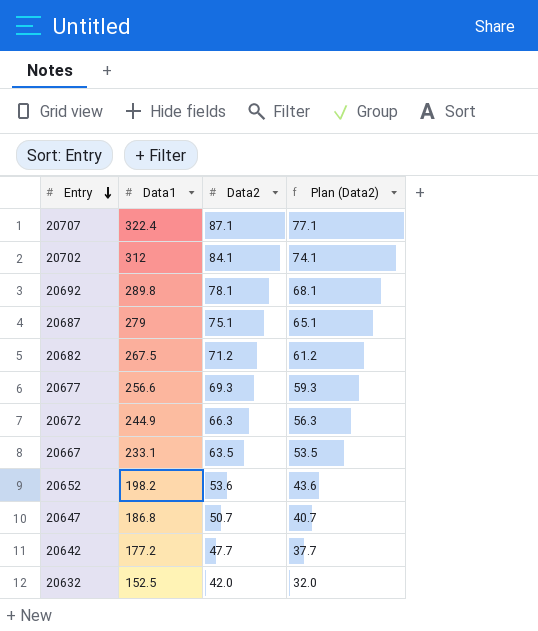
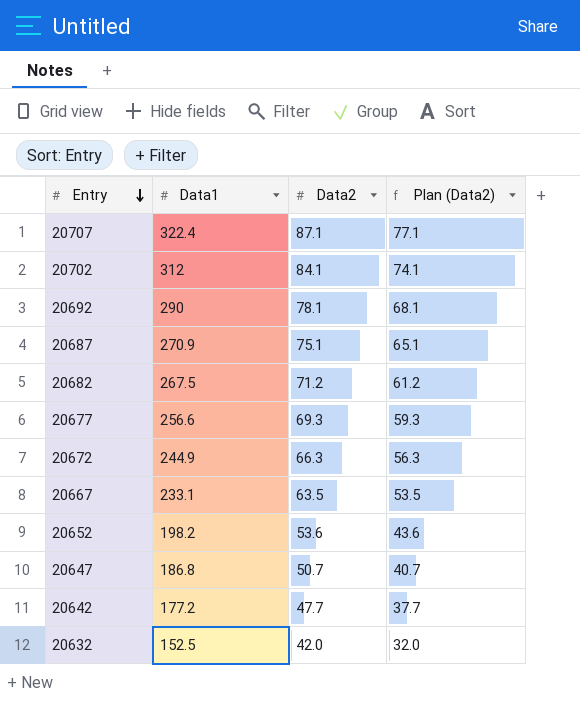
20692 | Data1: 289.8 -> 290
20687 | Data1: 279 -> 270.9

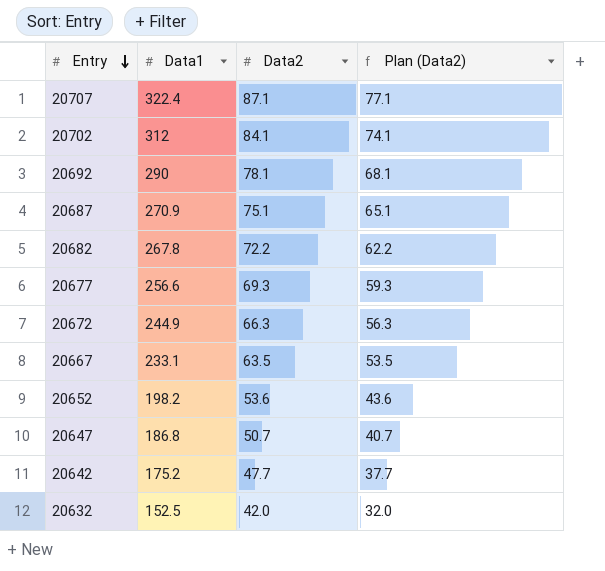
20682 | Data1: 267.5 -> 267.8
20682 | Data2: 71.2 -> 72.2
20682 | Plan (Data2): 61.2 -> 62.2
20642 | Data1: 177.2 -> 175.2

